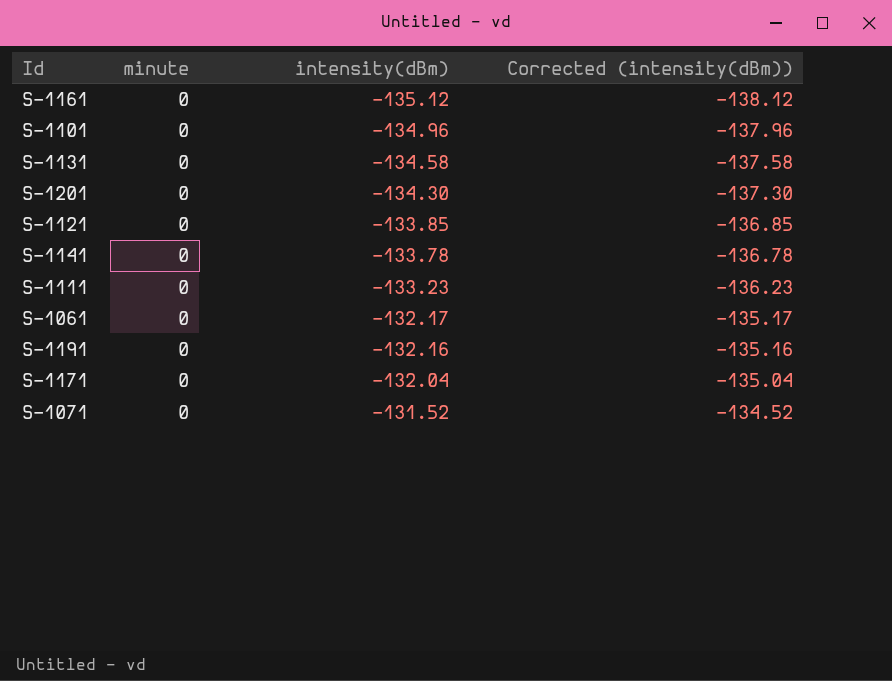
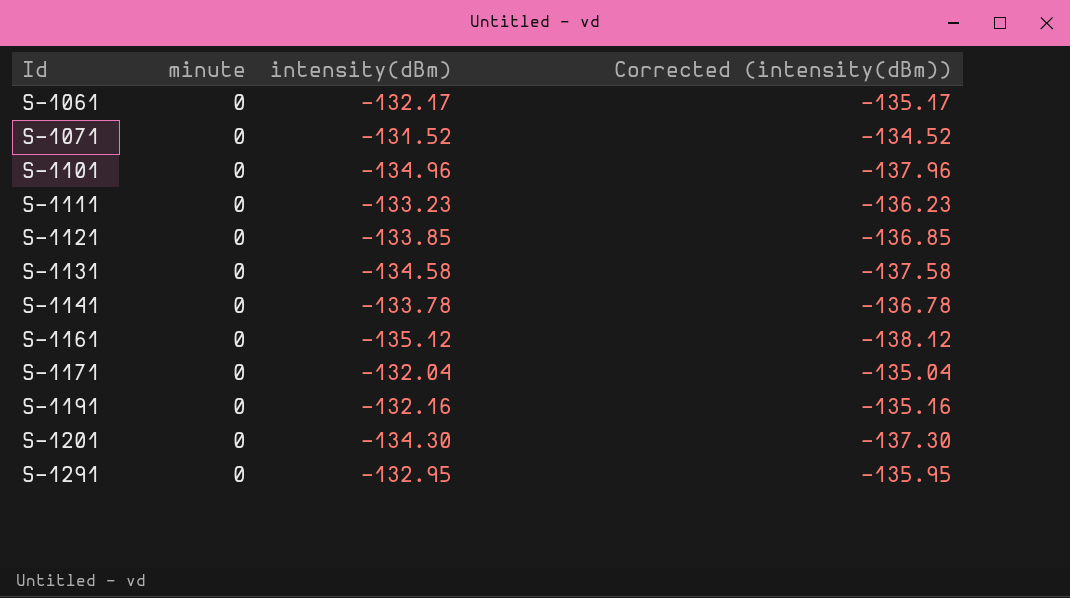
row order: intensity(dBm) ascending -> Id ascending
row S-1291: none -> 0 | -132.95 | -135.95

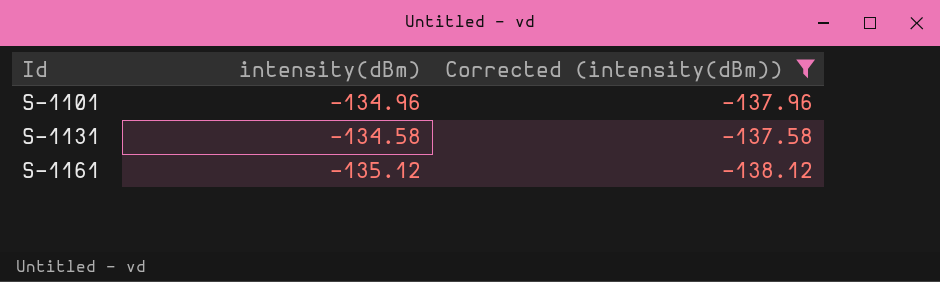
filter: none -> Corrected (intensity(dBm)) <= -137.58
column minute | position: 2 -> none

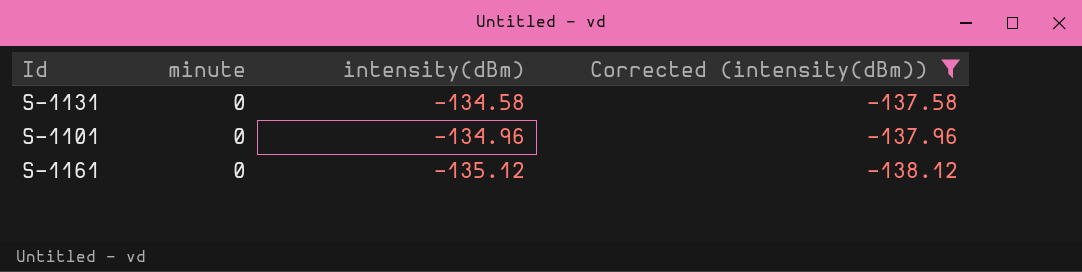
row order: Id ascending -> intensity(dBm) descending
column minute | position: none -> 2

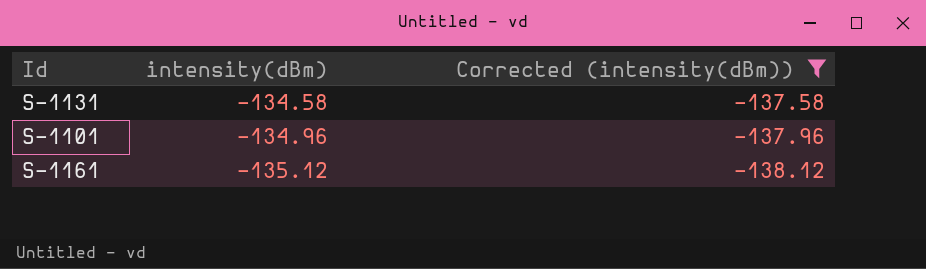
column minute | position: 2 -> none

